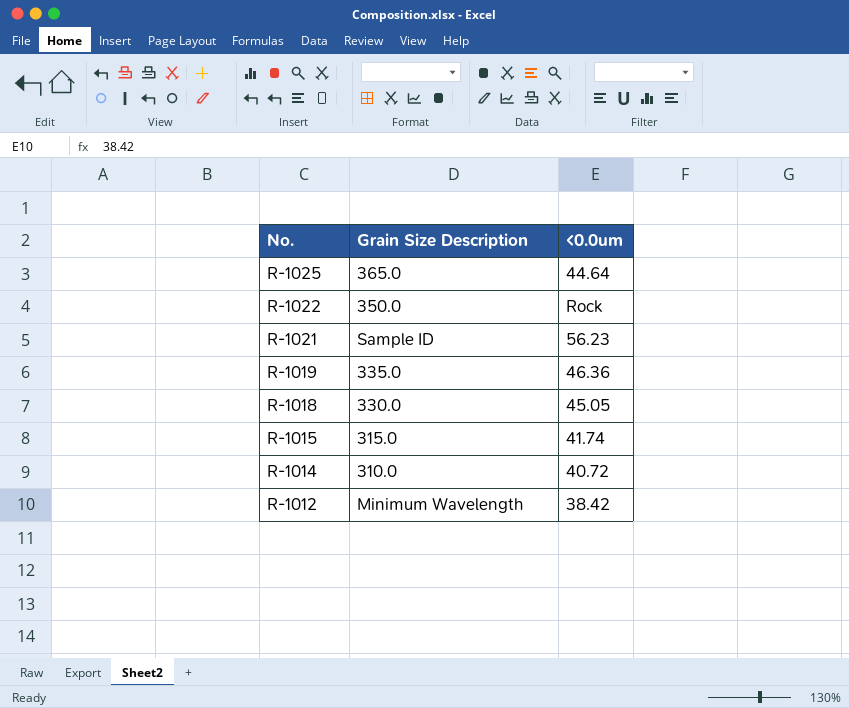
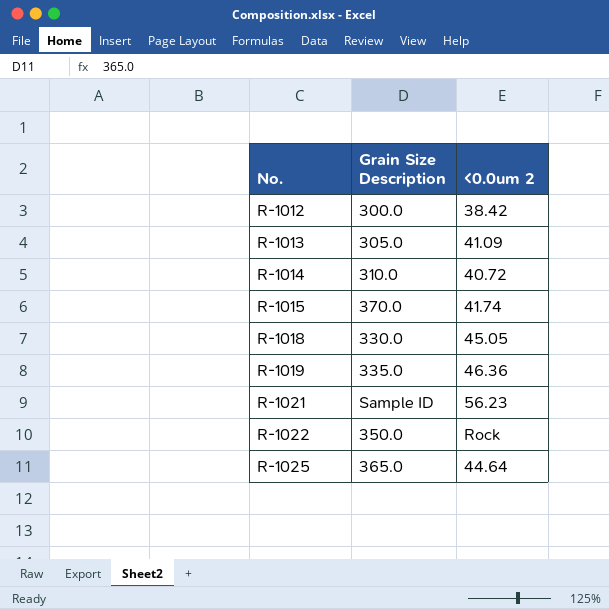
row order: No. descending -> No. ascending
column name: <0.0um -> <0.0um 2
R-1012 | Grain Size Description: Minimum Wavelength -> 300.0
row R-1013: none -> 305.0 | 41.09
R-1015 | Grain Size Description: 315.0 -> 370.0

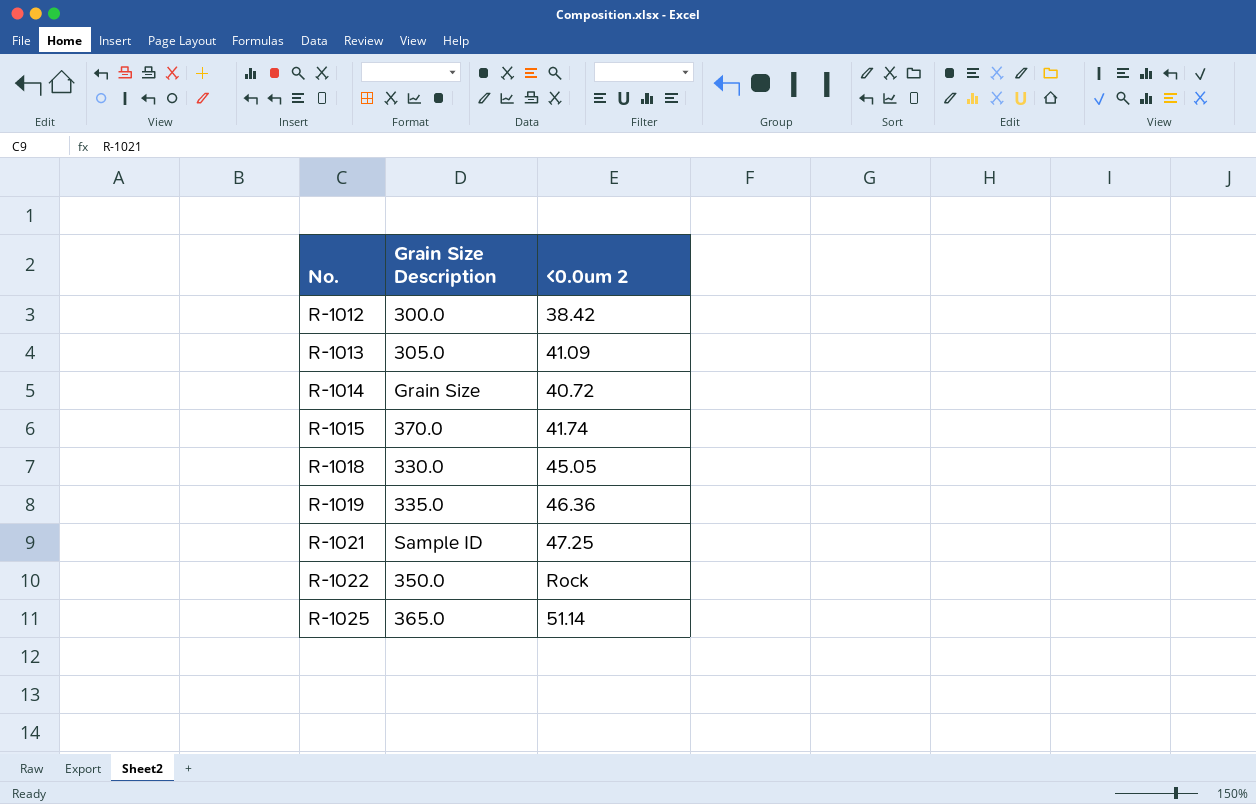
R-1014 | Grain Size Description: 310.0 -> Grain Size
R-1021 | <0.0um 2: 56.23 -> 47.25
R-1025 | <0.0um 2: 44.64 -> 51.14

